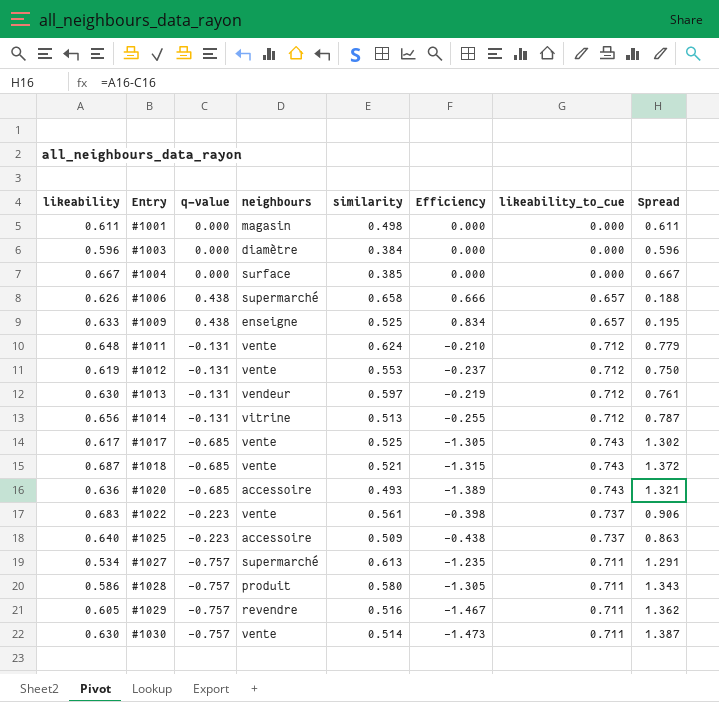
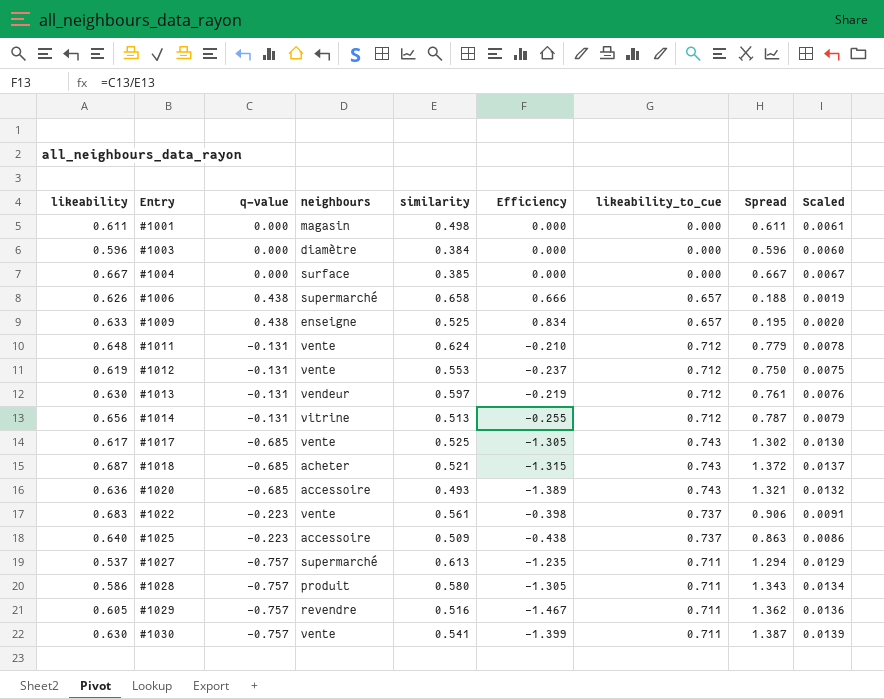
column Scaled | formula: none -> [Spread] * 0.01
#1018 | neighbours: vente -> acheter
#1027 | likeability: 0.534 -> 0.537
#1027 | Spread: 1.291 -> 1.294
#1030 | similarity: 0.514 -> 0.541
#1030 | Efficiency: -1.473 -> -1.399

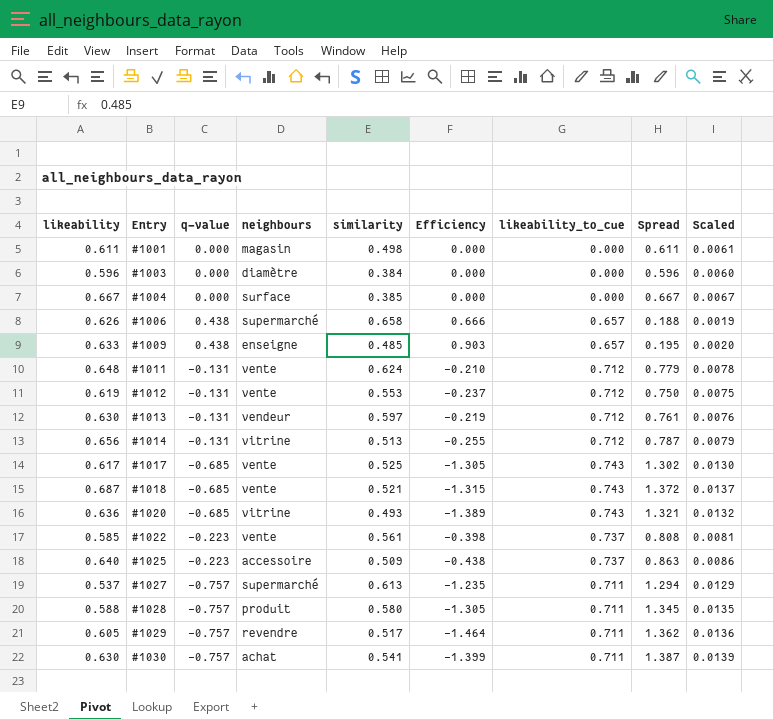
#1009 | similarity: 0.525 -> 0.485
#1009 | Efficiency: 0.834 -> 0.903
#1018 | neighbours: acheter -> vente
#1020 | neighbours: accessoire -> vitrine
#1022 | likeability: 0.683 -> 0.585
#1022 | Spread: 0.906 -> 0.808
#1022 | Scaled: 0.0091 -> 0.0081
#1028 | likeability: 0.586 -> 0.588
#1028 | Spread: 1.343 -> 1.345
#1028 | Scaled: 0.0134 -> 0.0135
#1029 | similarity: 0.516 -> 0.517
#1029 | Efficiency: -1.467 -> -1.464
#1030 | neighbours: vente -> achat

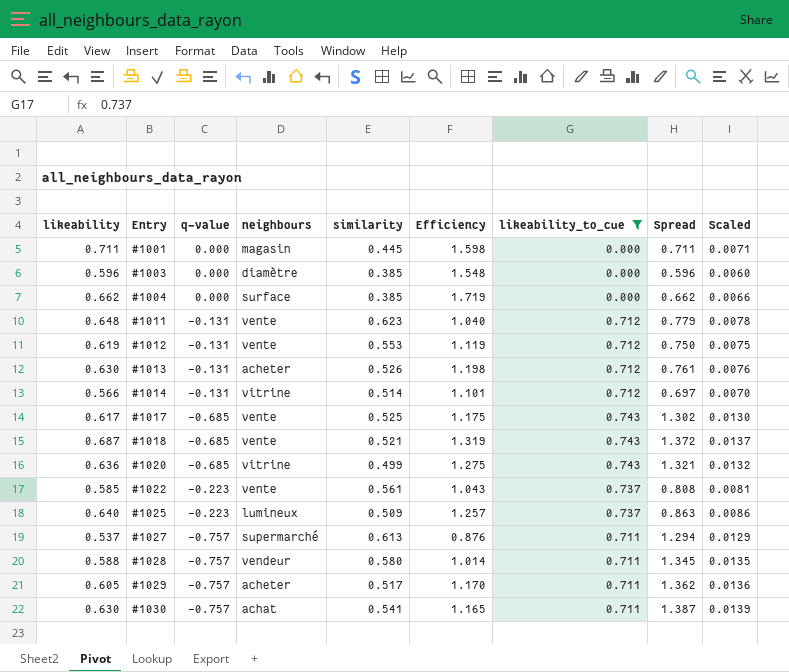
filter: none -> likeability_to_cue != 0.657
column Efficiency | formula: [q-value] / [similarity] -> [likeability] / [similarity]
#1001 | likeability: 0.611 -> 0.711
#1001 | similarity: 0.498 -> 0.445
#1001 | Spread: 0.611 -> 0.711
#1001 | Scaled: 0.0061 -> 0.0071
#1003 | similarity: 0.384 -> 0.385
#1004 | likeability: 0.667 -> 0.662
#1004 | Spread: 0.667 -> 0.662
#1004 | Scaled: 0.0067 -> 0.0066
#1011 | similarity: 0.624 -> 0.623
#1013 | neighbours: vendeur -> acheter
#1013 | similarity: 0.597 -> 0.526
#1014 | likeability: 0.656 -> 0.566
#1014 | similarity: 0.513 -> 0.514
#1014 | Spread: 0.787 -> 0.697
#1014 | Scaled: 0.0079 -> 0.0070
#1020 | similarity: 0.493 -> 0.499
#1025 | neighbours: accessoire -> lumineux
#1028 | neighbours: produit -> vendeur
#1029 | neighbours: revendre -> acheter

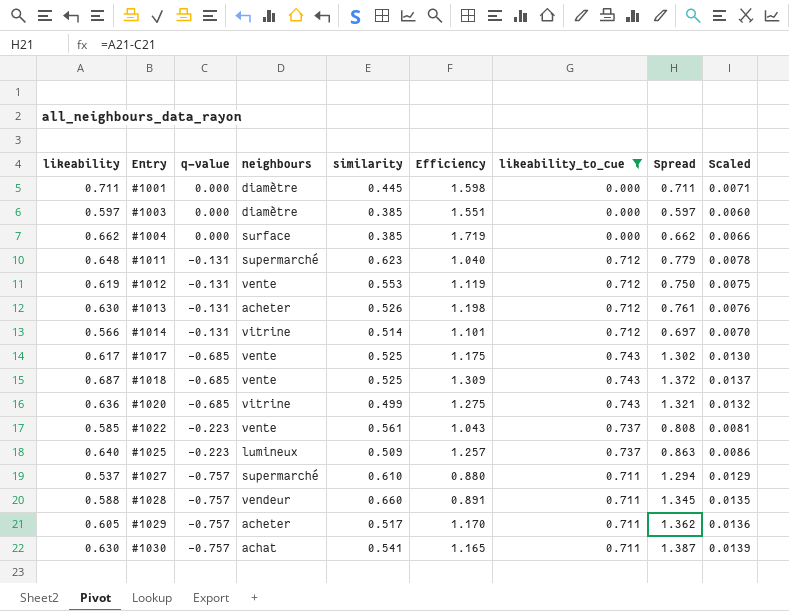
#1001 | neighbours: magasin -> diamètre
#1003 | likeability: 0.596 -> 0.597
#1003 | Efficiency: 1.548 -> 1.551
#1003 | Spread: 0.596 -> 0.597
#1011 | neighbours: vente -> supermarché
#1018 | similarity: 0.521 -> 0.525
#1018 | Efficiency: 1.319 -> 1.309
#1027 | similarity: 0.613 -> 0.610
#1027 | Efficiency: 0.876 -> 0.880
#1028 | similarity: 0.580 -> 0.660
#1028 | Efficiency: 1.014 -> 0.891

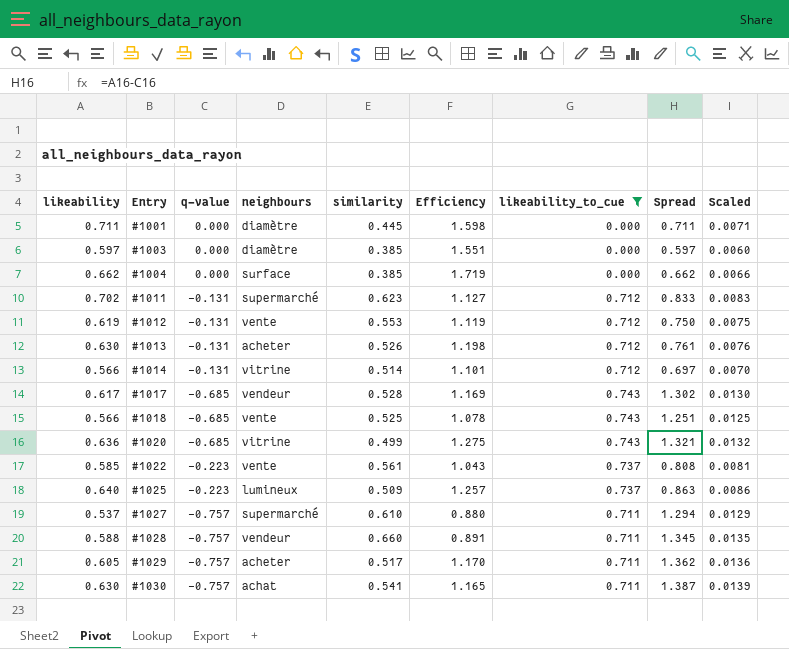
#1011 | likeability: 0.648 -> 0.702
#1011 | Efficiency: 1.040 -> 1.127
#1011 | Spread: 0.779 -> 0.833
#1011 | Scaled: 0.0078 -> 0.0083
#1017 | neighbours: vente -> vendeur
#1017 | similarity: 0.525 -> 0.528
#1017 | Efficiency: 1.175 -> 1.169
#1018 | likeability: 0.687 -> 0.566
#1018 | Efficiency: 1.309 -> 1.078
#1018 | Spread: 1.372 -> 1.251
#1018 | Scaled: 0.0137 -> 0.0125

